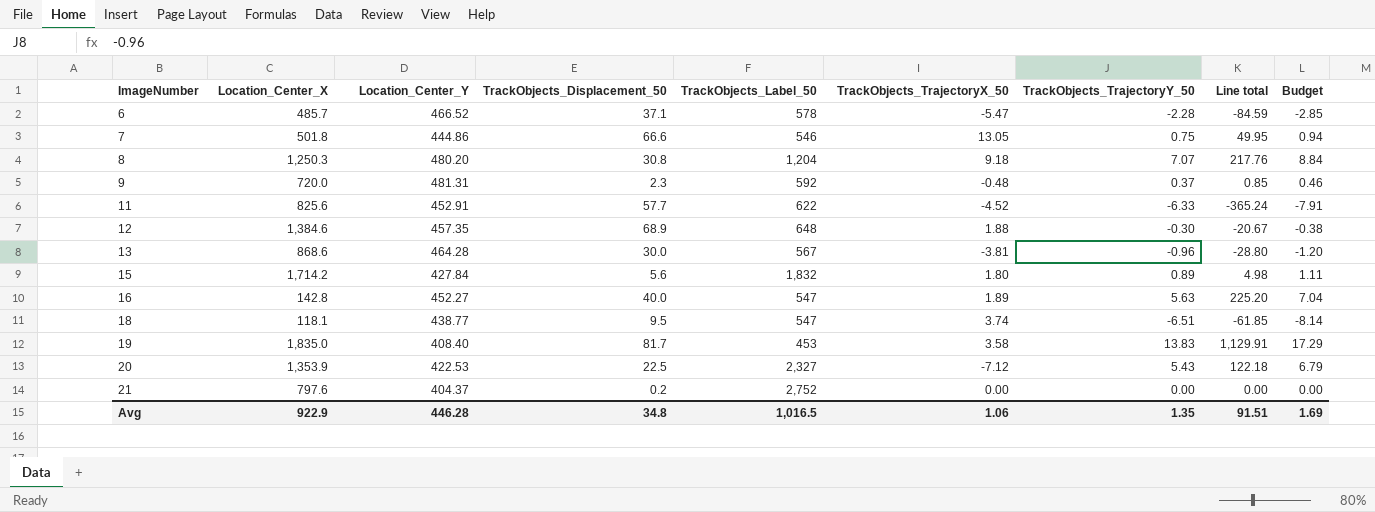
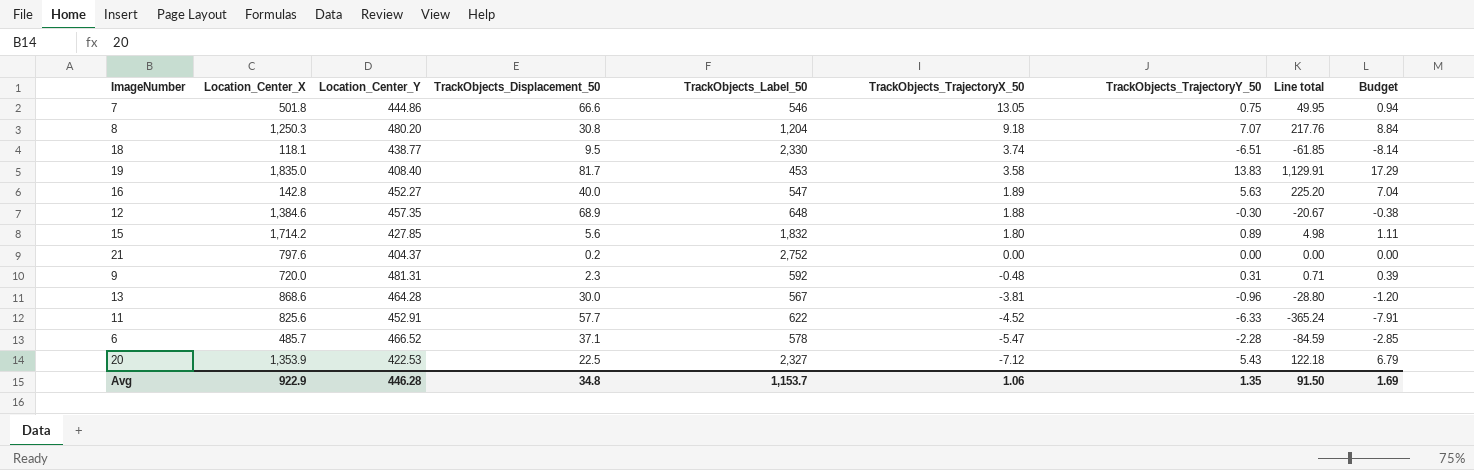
row order: ImageNumber ascending -> TrackObjects_TrajectoryX_50 descending
18 | TrackObjects_Label_50: 547 -> 2,330
15 | Location_Center_Y: 427.84 -> 427.85
9 | TrackObjects_TrajectoryY_50: 0.37 -> 0.31
9 | Line total: 0.85 -> 0.71
9 | Budget: 0.46 -> 0.39
Avg | TrackObjects_Label_50: 1,016.5 -> 1,153.7
Avg | Line total: 91.51 -> 91.50

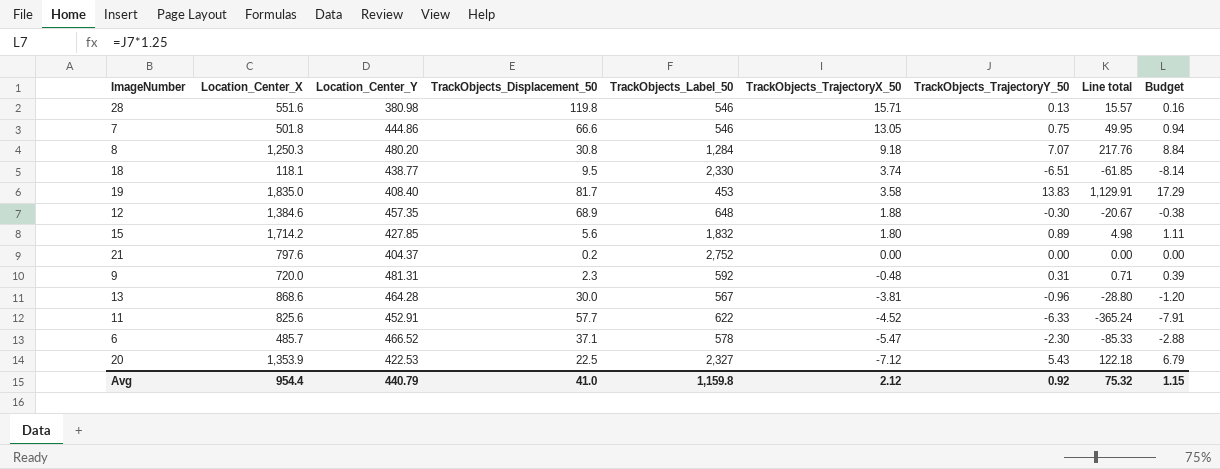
row 16: 142.8 | 452.27 | 40.0 | 547 | 1.89 | 5.63 | 225.20 | 7.04 -> none
row 28: none -> 551.6 | 380.98 | 119.8 | 546 | 15.71 | 0.13 | 15.57 | 0.16
8 | TrackObjects_Label_50: 1,204 -> 1,284
6 | TrackObjects_TrajectoryY_50: -2.28 -> -2.30
6 | Line total: -84.59 -> -85.33
6 | Budget: -2.85 -> -2.88
Avg | Location_Center_X: 922.9 -> 954.4
Avg | Location_Center_Y: 446.28 -> 440.79
Avg | TrackObjects_Displacement_50: 34.8 -> 41.0
Avg | TrackObjects_Label_50: 1,153.7 -> 1,159.8
Avg | TrackObjects_TrajectoryX_50: 1.06 -> 2.12
Avg | TrackObjects_TrajectoryY_50: 1.35 -> 0.92
Avg | Line total: 91.50 -> 75.32
Avg | Budget: 1.69 -> 1.15

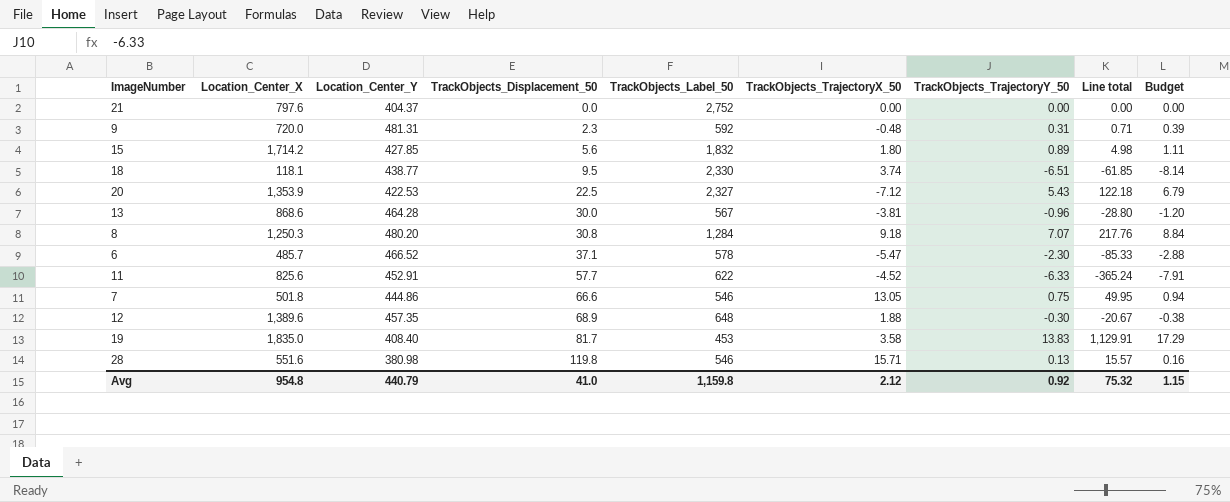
row order: TrackObjects_TrajectoryX_50 descending -> TrackObjects_Displacement_50 ascending
21 | TrackObjects_Displacement_50: 0.2 -> 0.0
12 | Location_Center_X: 1,384.6 -> 1,389.6
Avg | Location_Center_X: 954.4 -> 954.8

